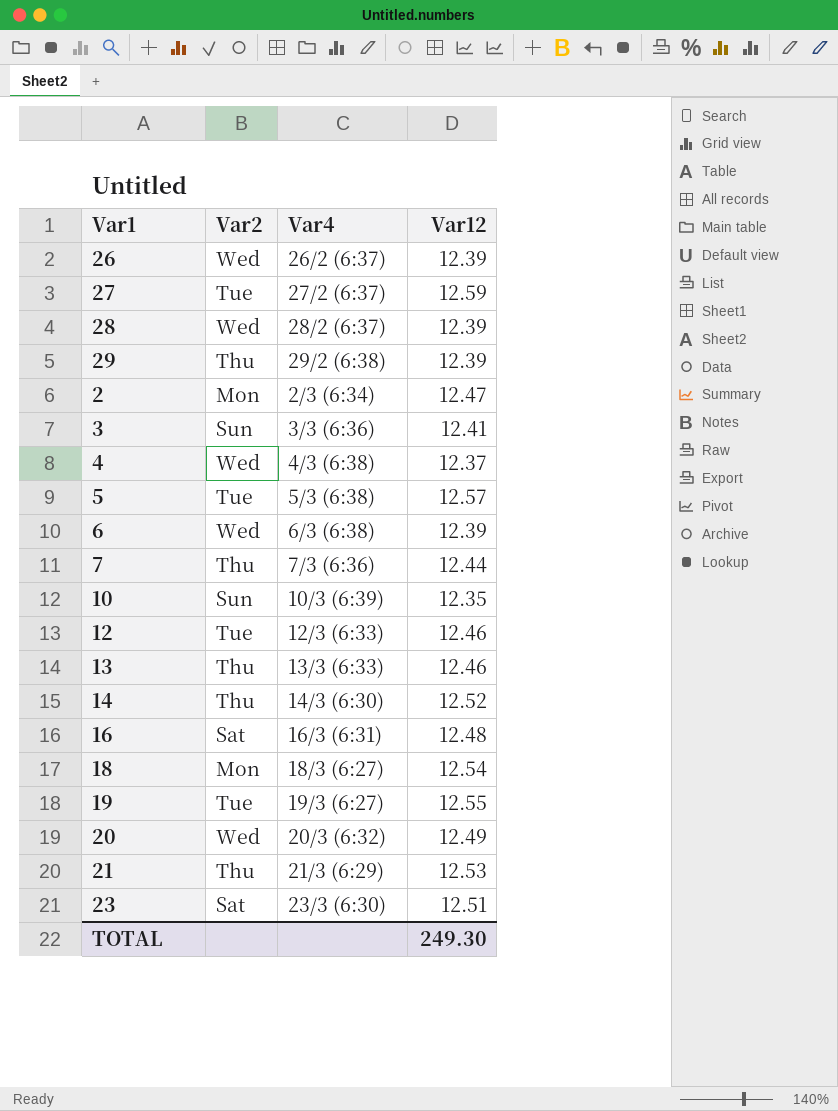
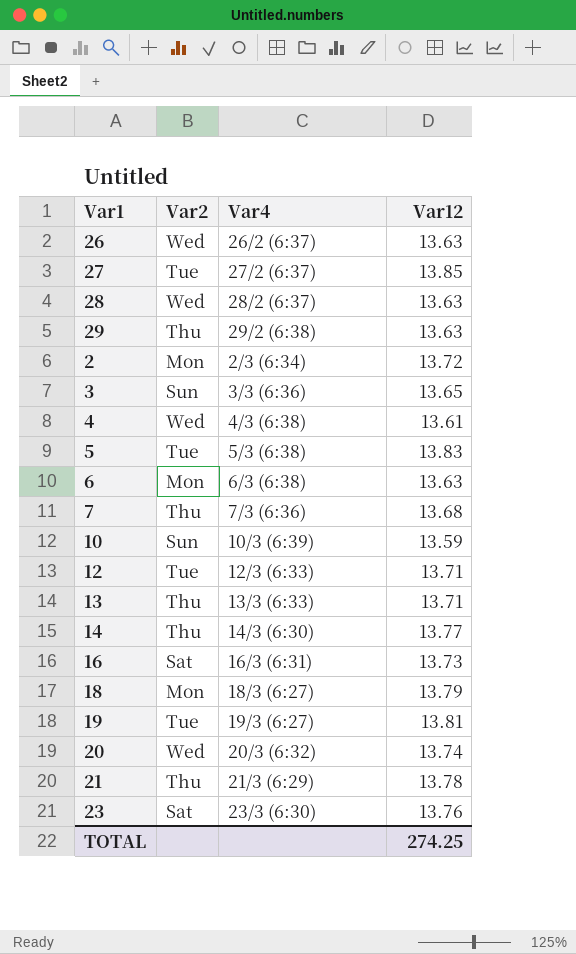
26 | Var12: 12.39 -> 13.63
27 | Var12: 12.59 -> 13.85
28 | Var12: 12.39 -> 13.63
29 | Var12: 12.39 -> 13.63
2 | Var12: 12.47 -> 13.72
3 | Var12: 12.41 -> 13.65
4 | Var12: 12.37 -> 13.61
5 | Var12: 12.57 -> 13.83
6 | Var2: Wed -> Mon
6 | Var12: 12.39 -> 13.63
7 | Var12: 12.44 -> 13.68
10 | Var12: 12.35 -> 13.59
12 | Var12: 12.46 -> 13.71
13 | Var12: 12.46 -> 13.71
14 | Var12: 12.52 -> 13.77
16 | Var12: 12.48 -> 13.73
18 | Var12: 12.54 -> 13.79
19 | Var12: 12.55 -> 13.81
20 | Var12: 12.49 -> 13.74
21 | Var12: 12.53 -> 13.78
23 | Var12: 12.51 -> 13.76
TOTAL | Var12: 249.30 -> 274.25

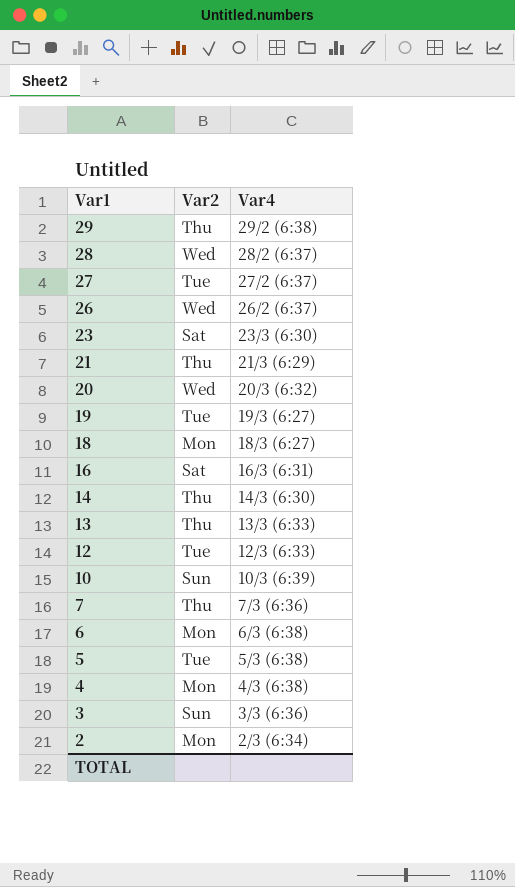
row order: none -> Var1 descending
column Var12 | position: 4 -> none
4 | Var2: Wed -> Mon

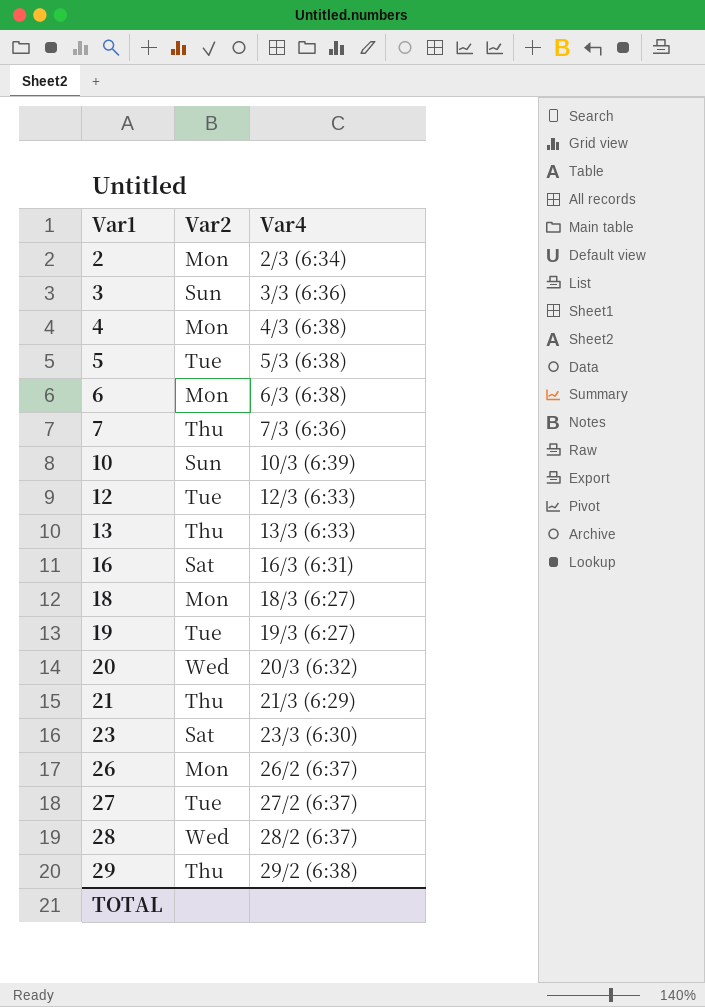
row order: Var1 descending -> Var1 ascending
row 14: Thu | 14/3 (6:30) -> none
26 | Var2: Wed -> Mon

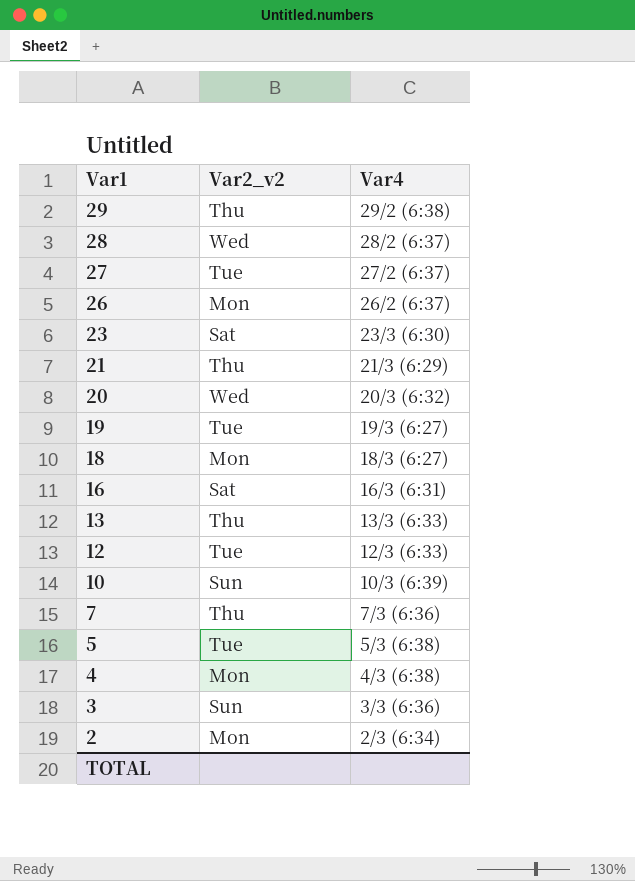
row order: Var1 ascending -> Var1 descending
column name: Var2 -> Var2_v2
row 6: Mon | 6/3 (6:38) -> none

